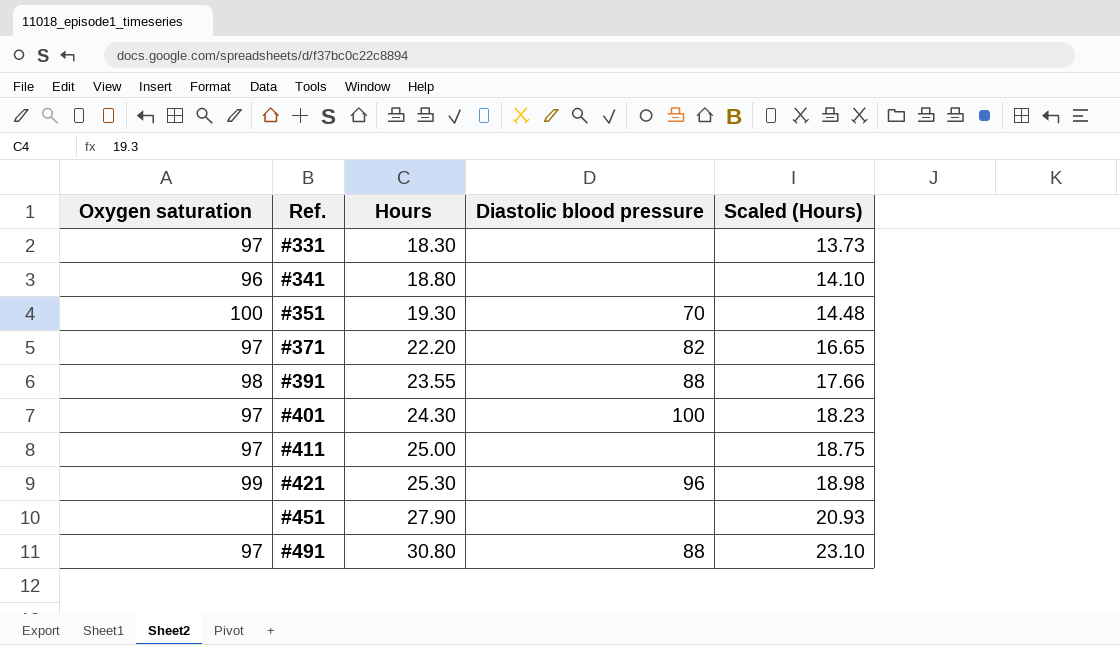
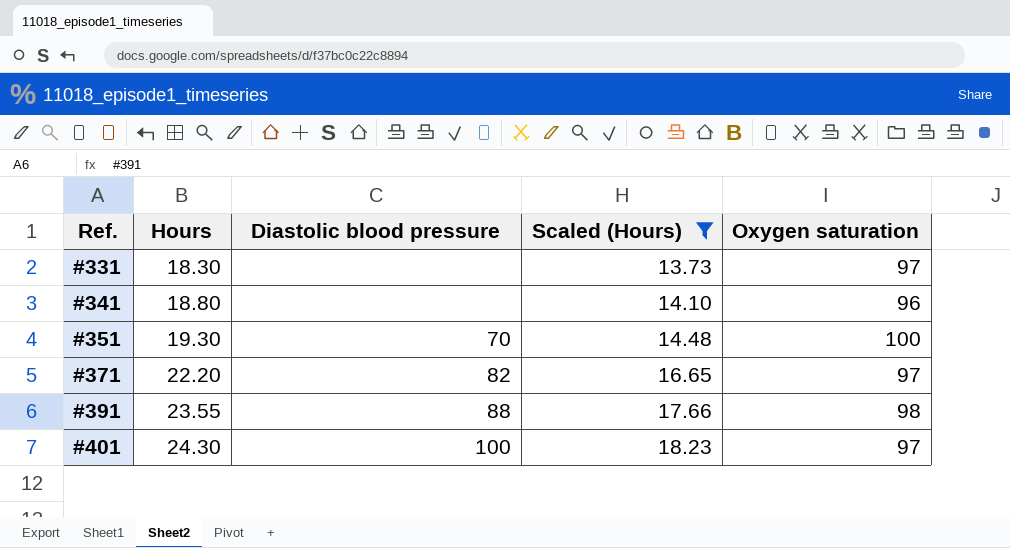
filter: none -> Scaled (Hours) <= 18.23
column Oxygen saturation | position: 1 -> 5

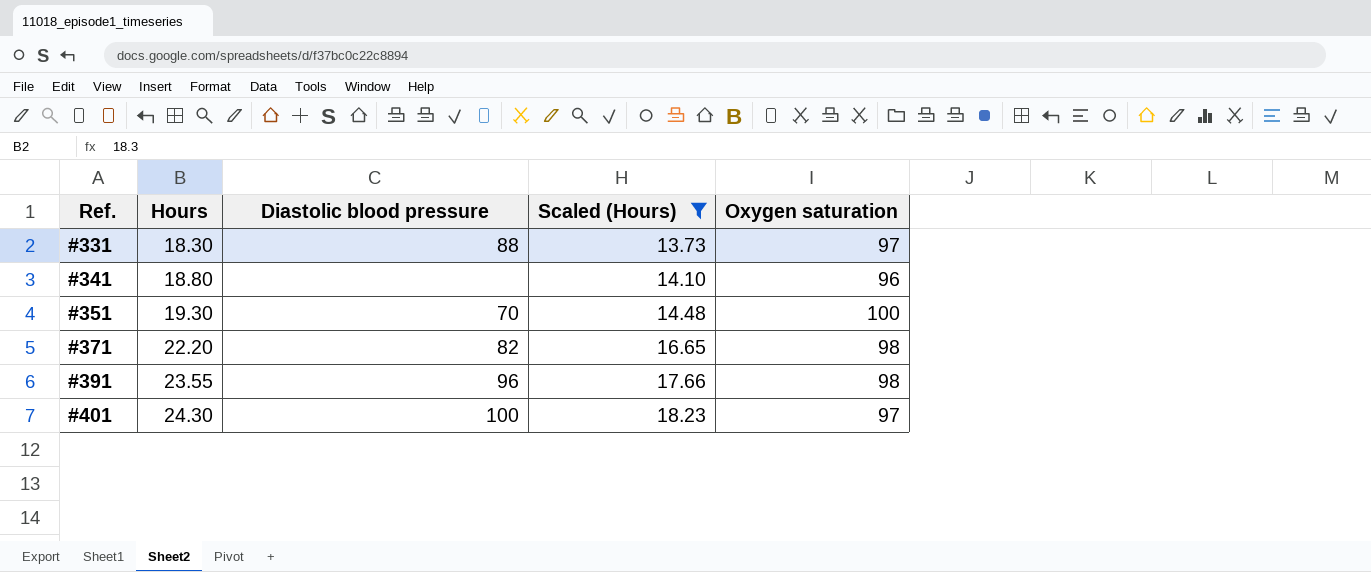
#331 | Diastolic blood pressure: none -> 88
#371 | Oxygen saturation: 97 -> 98
#391 | Diastolic blood pressure: 88 -> 96

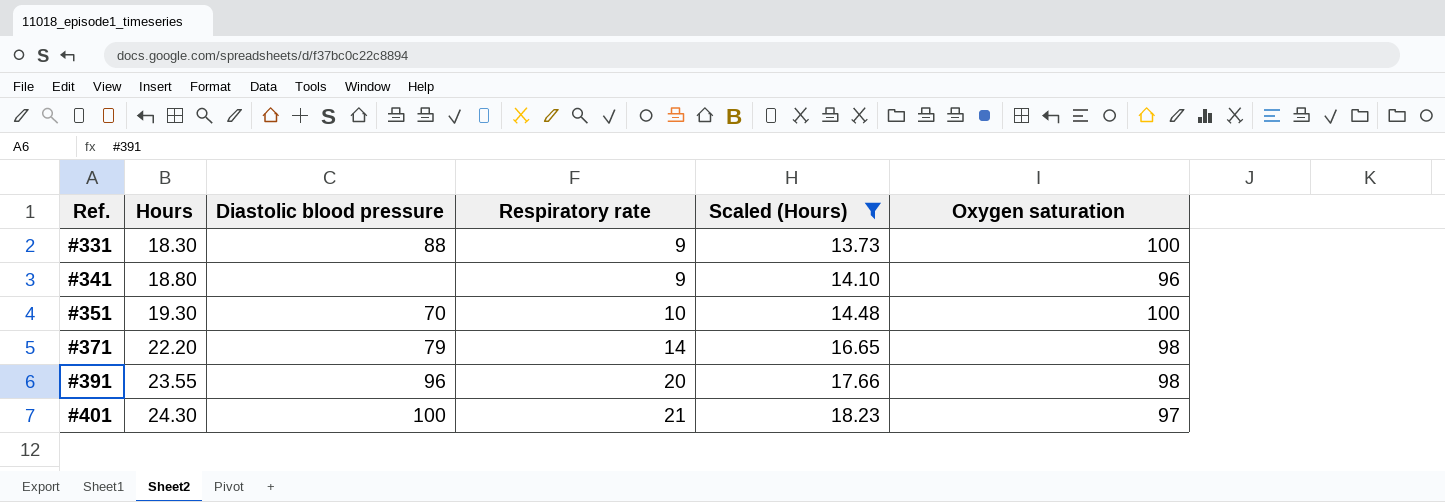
column Respiratory rate | position: none -> 4
#331 | Oxygen saturation: 97 -> 100
#371 | Diastolic blood pressure: 82 -> 79

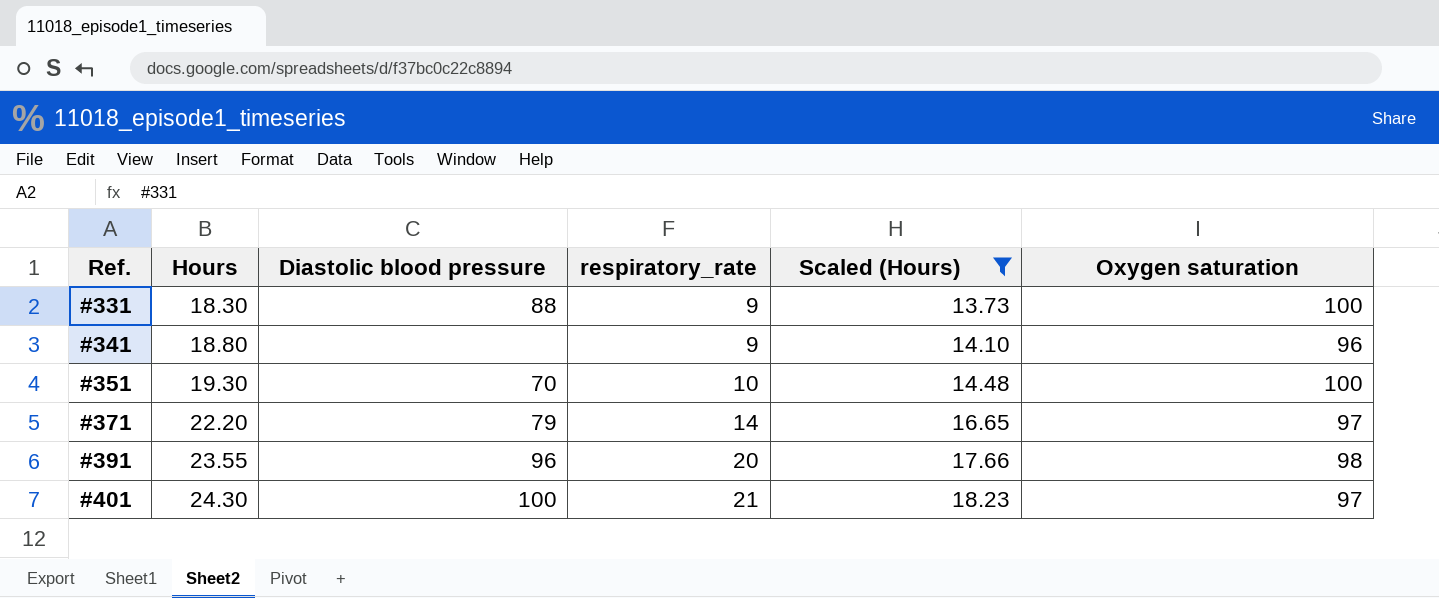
column name: Respiratory rate -> respiratory_rate
#371 | Oxygen saturation: 98 -> 97

